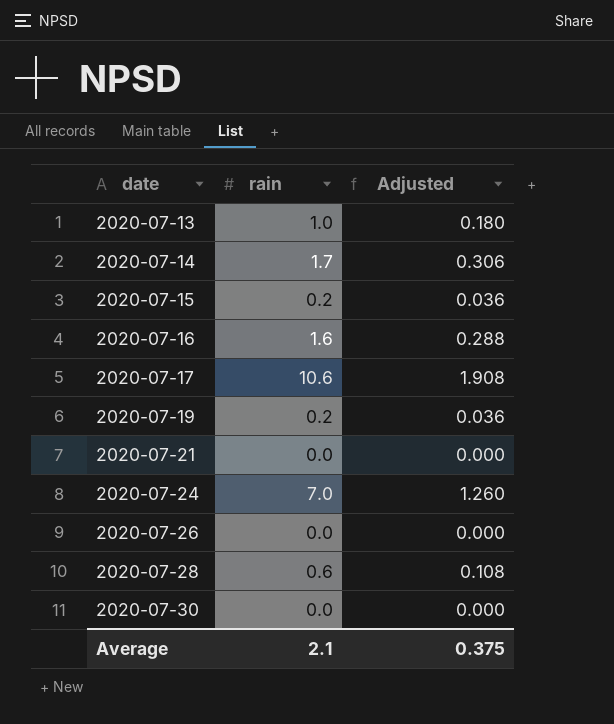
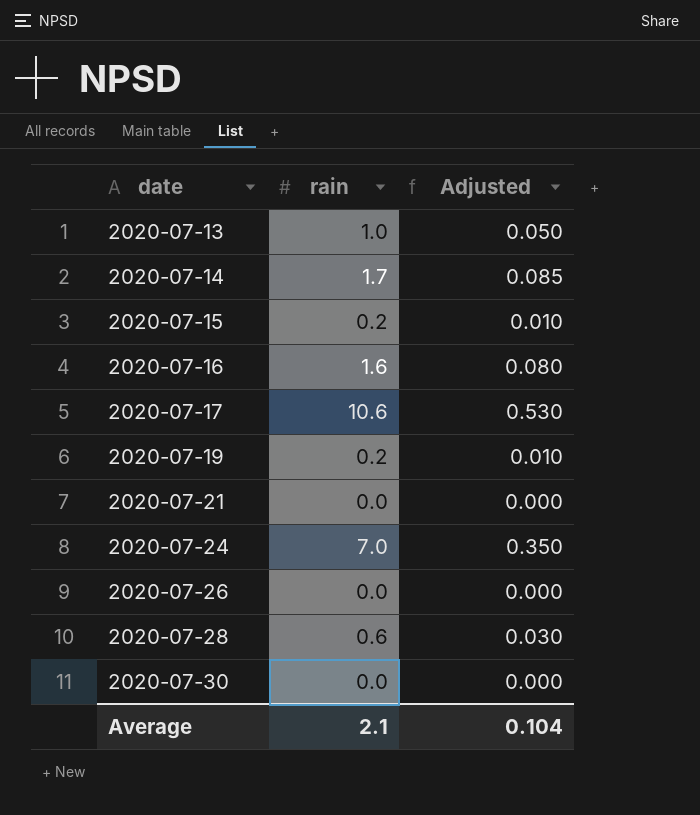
column Adjusted | formula: [rain] * 0.18 -> [rain] * 0.05
Average | Adjusted: 0.375 -> 0.104

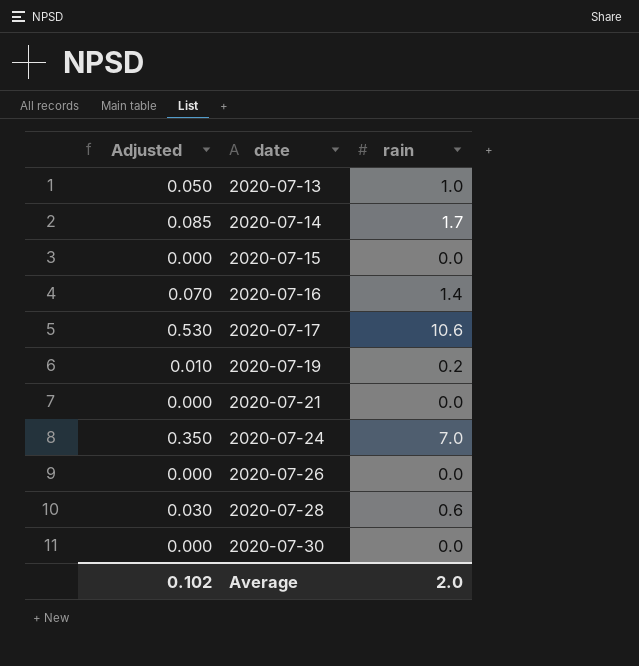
column Adjusted | position: 3 -> 1
2020-07-15 | Adjusted: 0.010 -> 0.000
2020-07-15 | rain: 0.2 -> 0.0
2020-07-16 | Adjusted: 0.080 -> 0.070
2020-07-16 | rain: 1.6 -> 1.4
Average | Adjusted: 0.104 -> 0.102
Average | rain: 2.1 -> 2.0

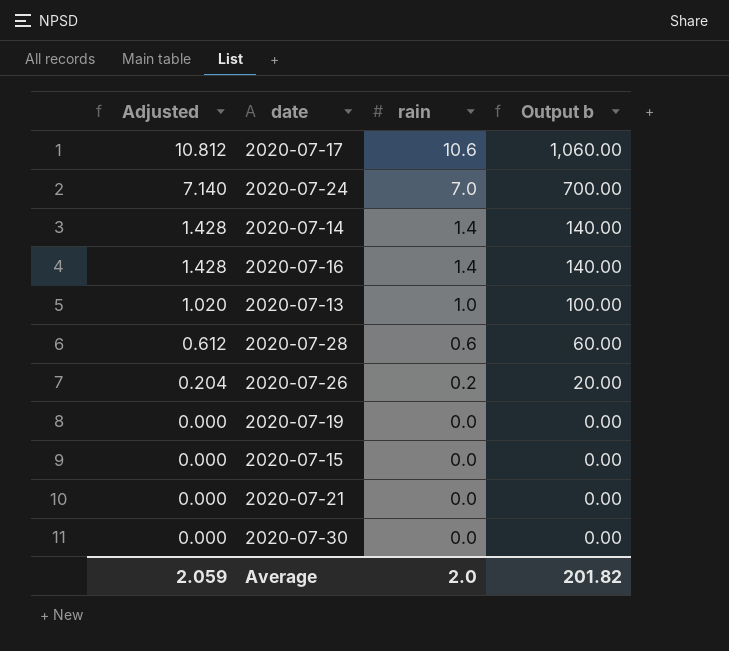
row order: date ascending -> Adjusted descending
column Adjusted | formula: [rain] * 0.05 -> [rain] * 1.02
column Output b | formula: none -> [rain] * 100
2020-07-14 | rain: 1.7 -> 1.4
2020-07-26 | rain: 0.0 -> 0.2
2020-07-19 | rain: 0.2 -> 0.0
Average | Adjusted: 0.102 -> 2.059

